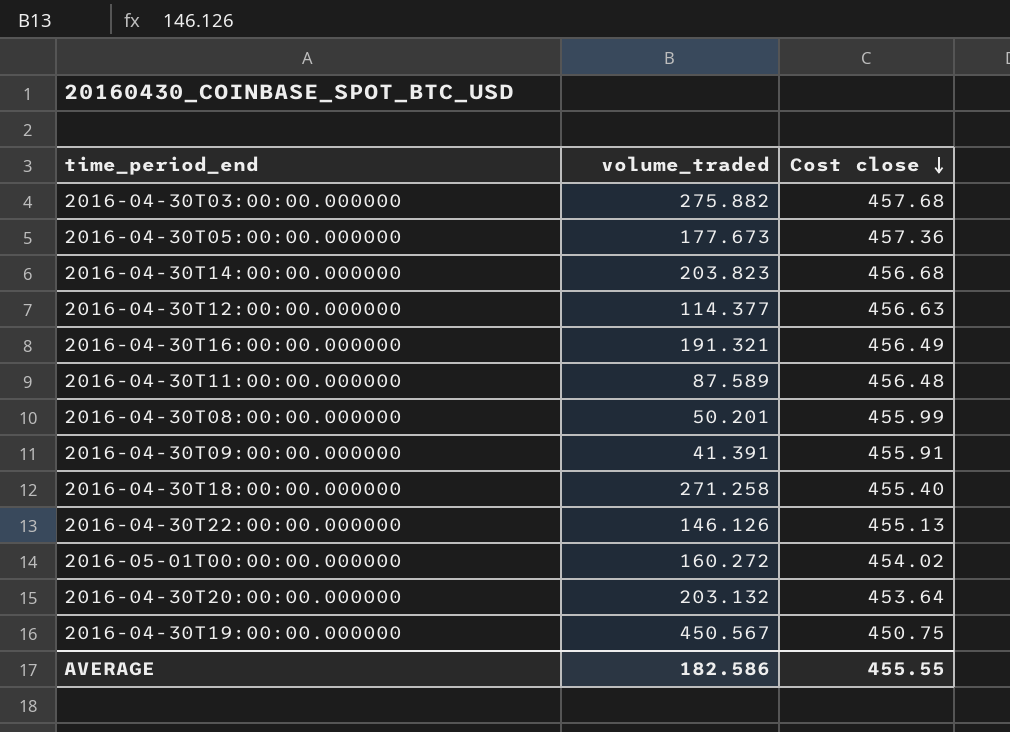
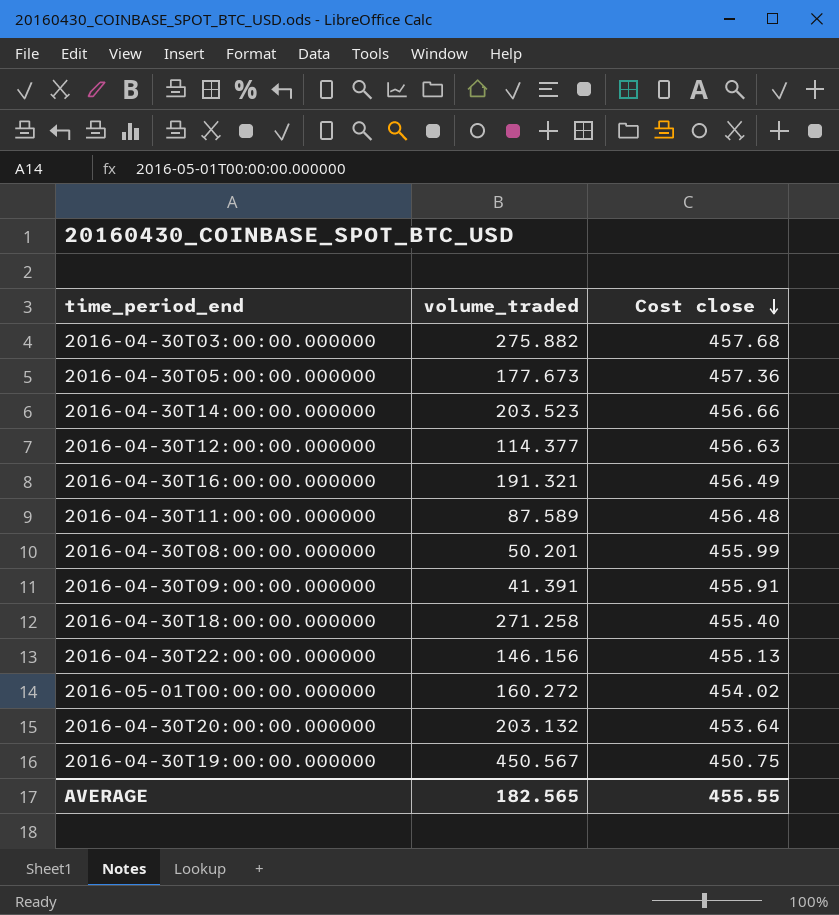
2016-04-30T14:00:00.000000 | volume_traded: 203.823 -> 203.523
2016-04-30T14:00:00.000000 | Cost close: 456.68 -> 456.66
2016-04-30T22:00:00.000000 | volume_traded: 146.126 -> 146.156
AVERAGE | volume_traded: 182.586 -> 182.565

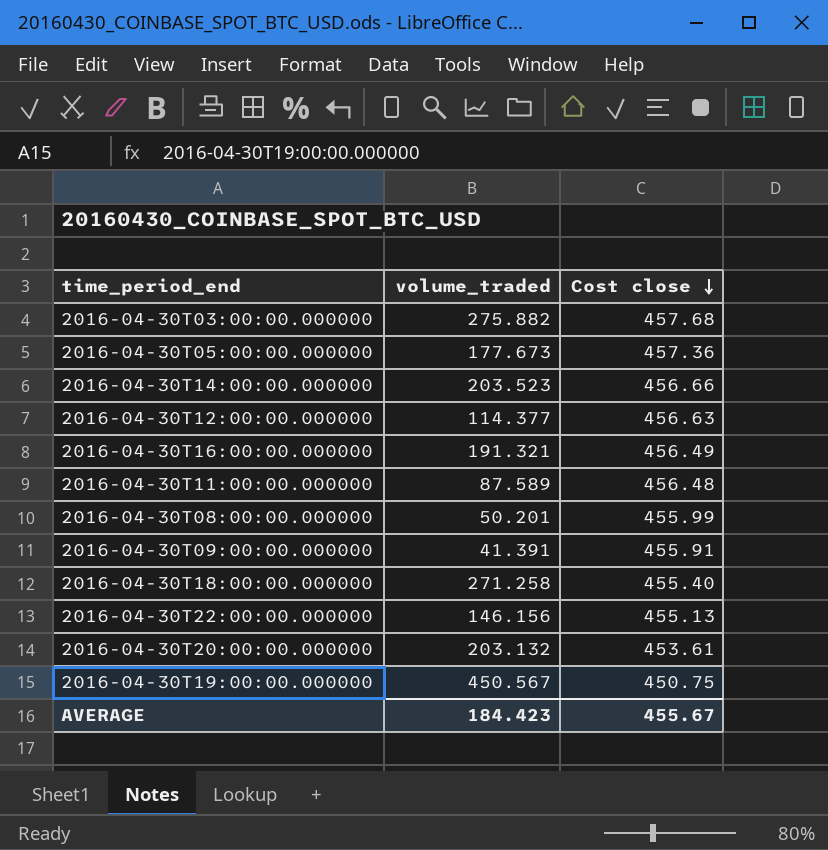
row 2016-05-01T00:00:00.000000: 160.272 | 454.02 -> none
2016-04-30T20:00:00.000000 | Cost close: 453.64 -> 453.61
AVERAGE | volume_traded: 182.565 -> 184.423
AVERAGE | Cost close: 455.55 -> 455.67

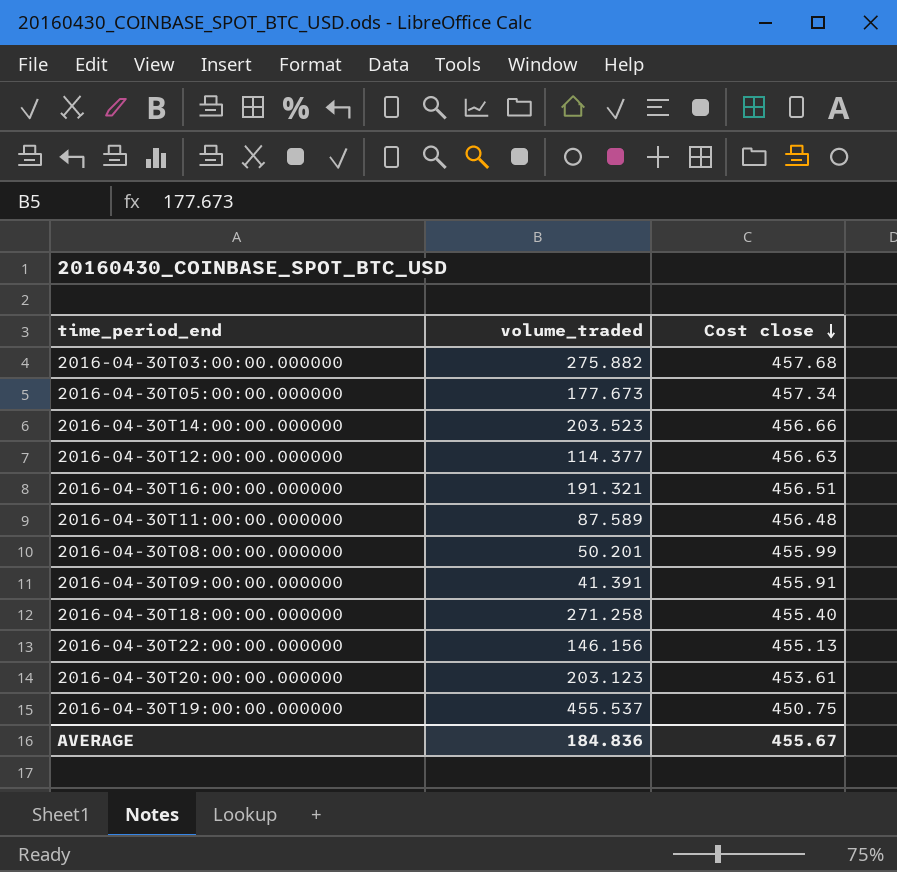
2016-04-30T05:00:00.000000 | Cost close: 457.36 -> 457.34
2016-04-30T16:00:00.000000 | Cost close: 456.49 -> 456.51
2016-04-30T20:00:00.000000 | volume_traded: 203.132 -> 203.123
2016-04-30T19:00:00.000000 | volume_traded: 450.567 -> 455.537
AVERAGE | volume_traded: 184.423 -> 184.836

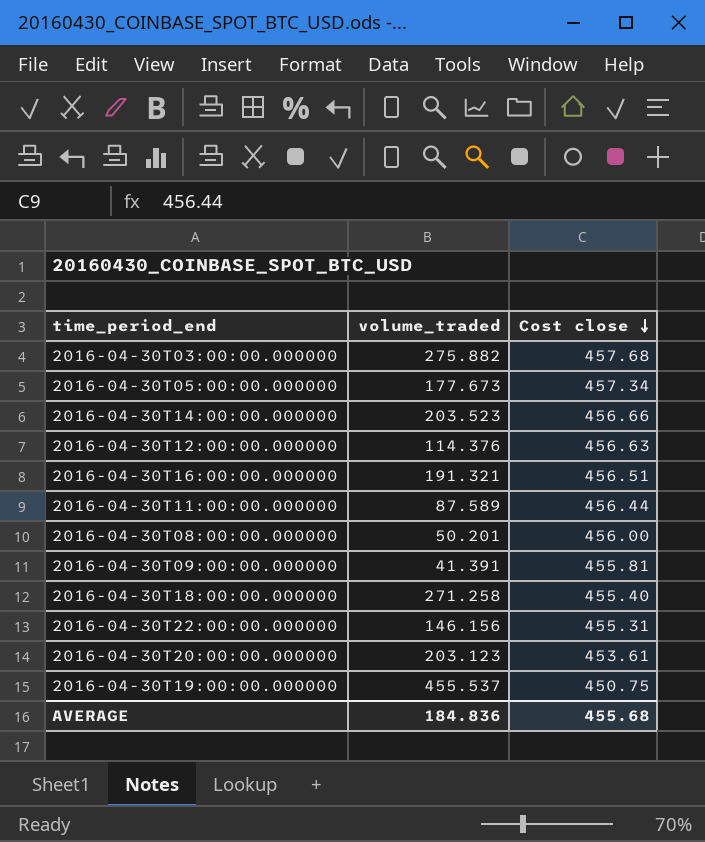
2016-04-30T12:00:00.000000 | volume_traded: 114.377 -> 114.376
2016-04-30T11:00:00.000000 | Cost close: 456.48 -> 456.44
2016-04-30T08:00:00.000000 | Cost close: 455.99 -> 456.00
2016-04-30T09:00:00.000000 | Cost close: 455.91 -> 455.81
2016-04-30T22:00:00.000000 | Cost close: 455.13 -> 455.31
AVERAGE | Cost close: 455.67 -> 455.68

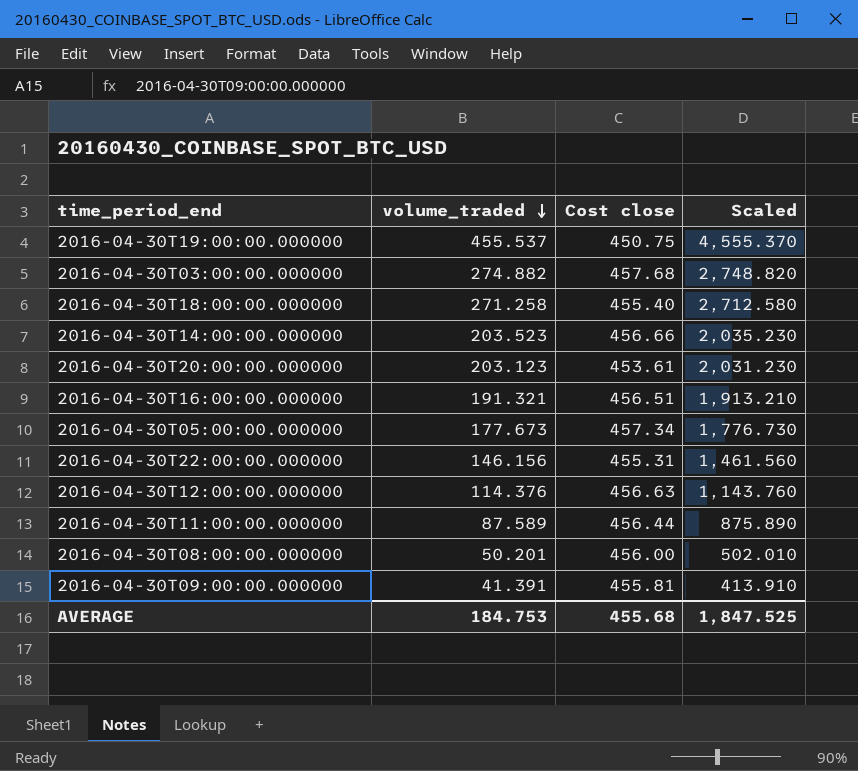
row order: Cost close descending -> volume_traded descending
column Scaled | formula: none -> [volume_traded] * 10
2016-04-30T03:00:00.000000 | volume_traded: 275.882 -> 274.882
AVERAGE | volume_traded: 184.836 -> 184.753

